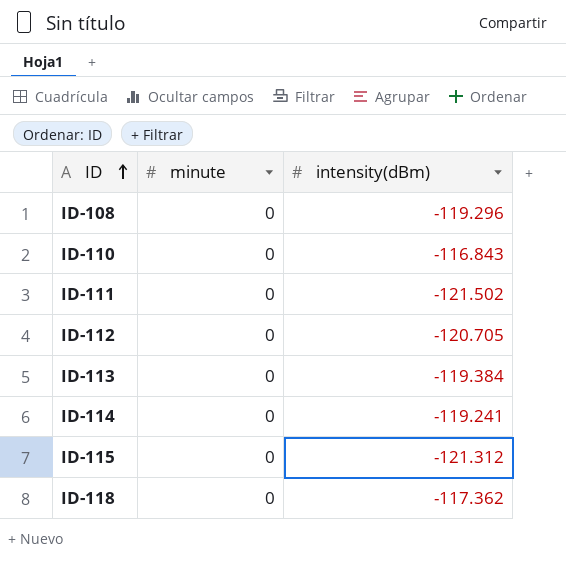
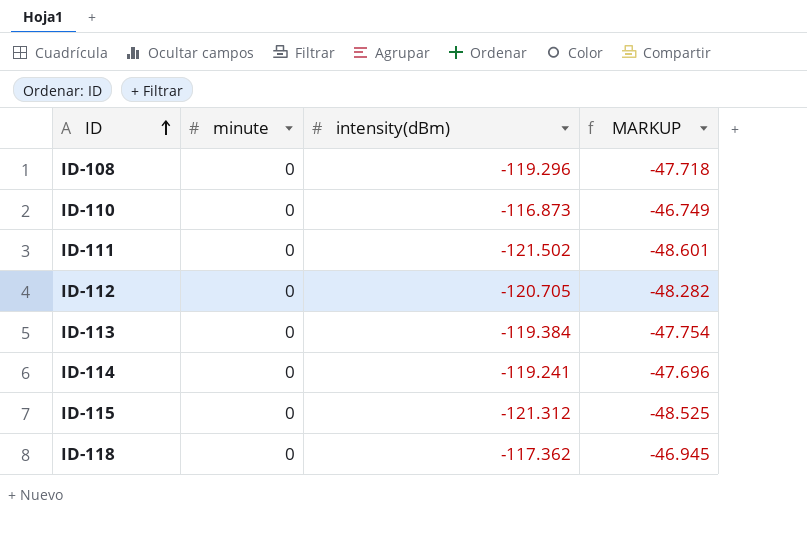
column MARKUP | formula: none -> [intensity(dBm)] * 0.4
ID-110 | intensity(dBm): -116.843 -> -116.873

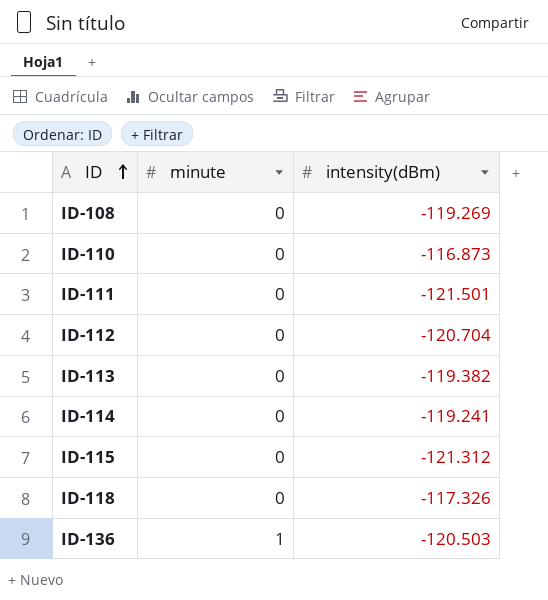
column MARKUP | formula: [intensity(dBm)] * 0.4 -> none
ID-108 | intensity(dBm): -119.296 -> -119.269
ID-111 | intensity(dBm): -121.502 -> -121.501
ID-112 | intensity(dBm): -120.705 -> -120.704
ID-113 | intensity(dBm): -119.384 -> -119.382
ID-118 | intensity(dBm): -117.362 -> -117.326
row ID-136: none -> 1 | -120.503

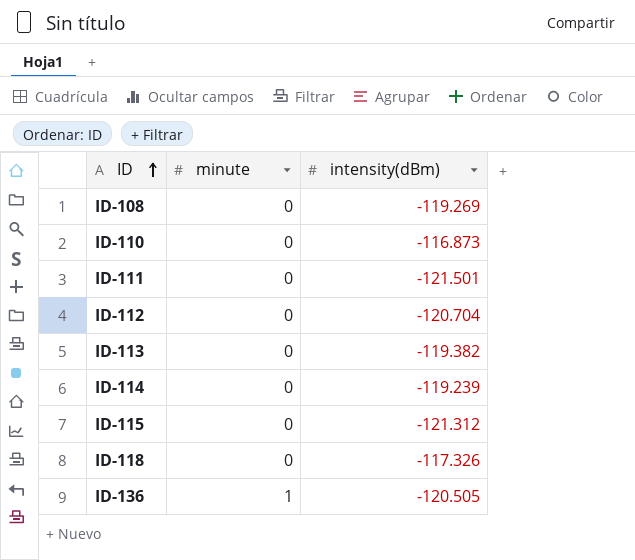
ID-114 | intensity(dBm): -119.241 -> -119.239
ID-136 | intensity(dBm): -120.503 -> -120.505

